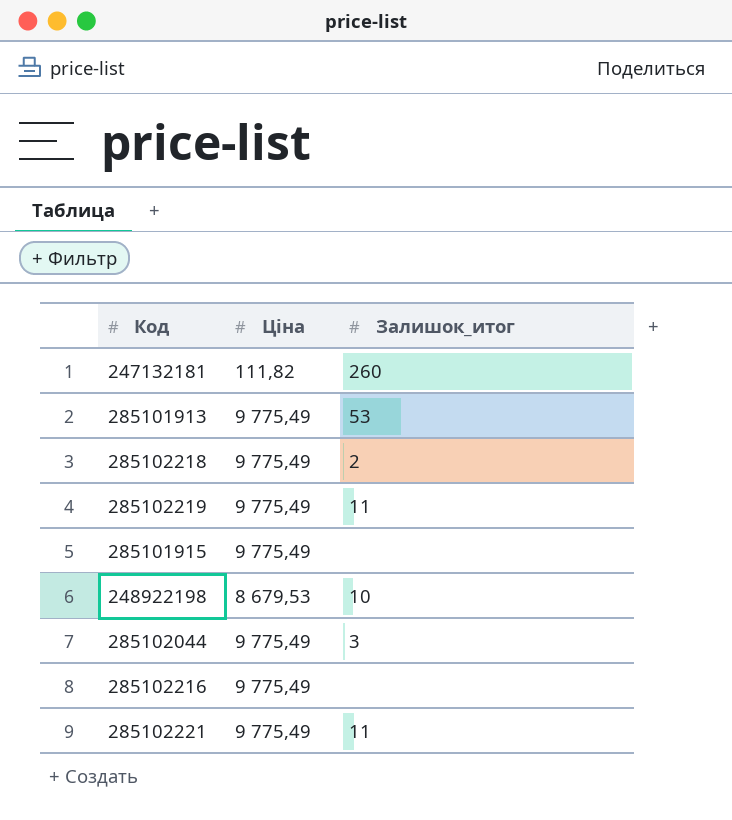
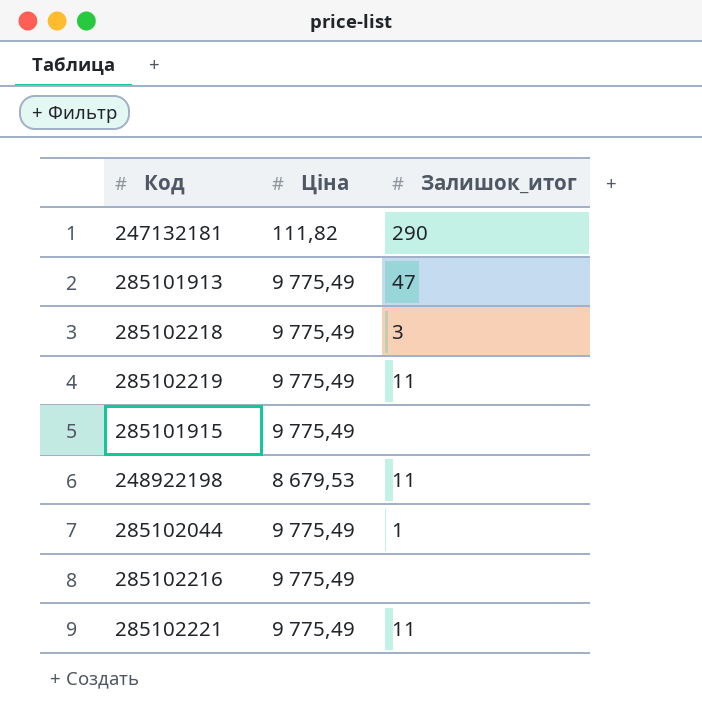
247132181 | Залишок_итог: 260 -> 290
285101913 | Залишок_итог: 53 -> 47
285102218 | Залишок_итог: 2 -> 3
248922198 | Залишок_итог: 10 -> 11
285102044 | Залишок_итог: 3 -> 1

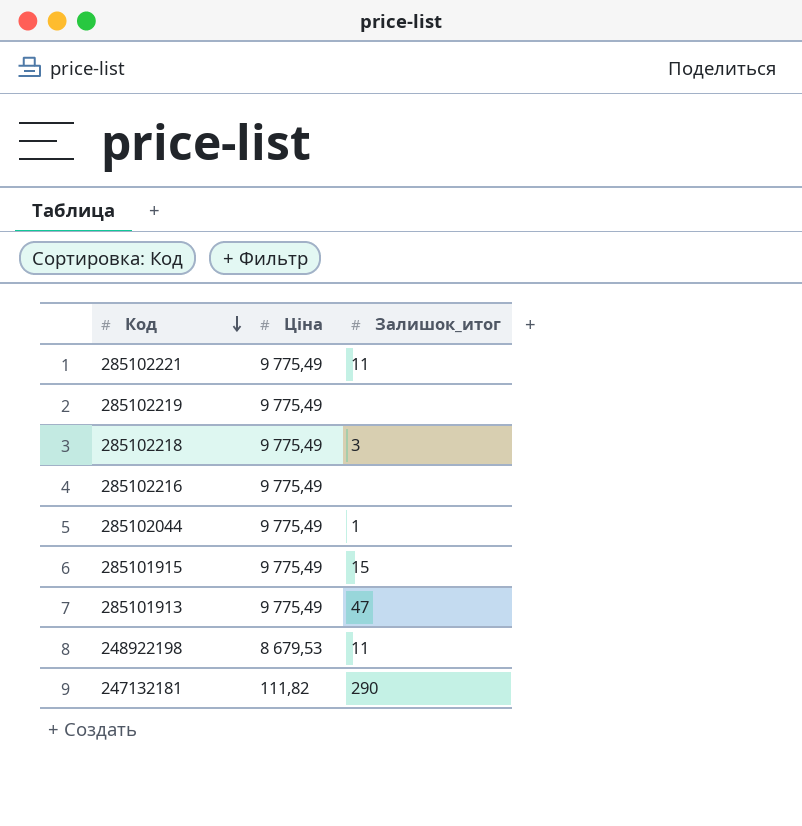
row order: none -> Код descending
285102219 | Залишок_итог: 11 -> none
285101915 | Залишок_итог: none -> 15

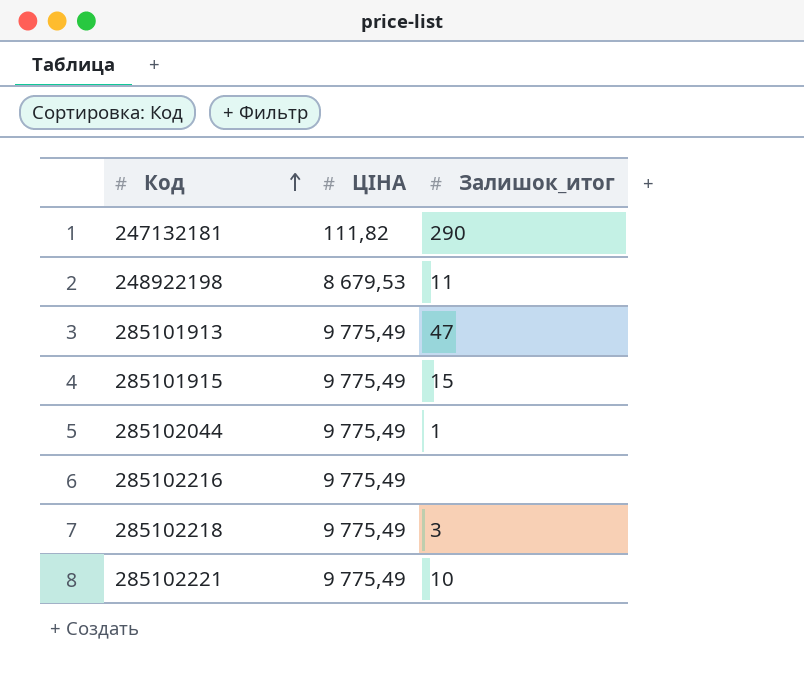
row order: Код descending -> Код ascending
column name: Ціна -> ЦІНА
row 285102219: 9 775,49 | none -> none
285102221 | Залишок_итог: 11 -> 10

